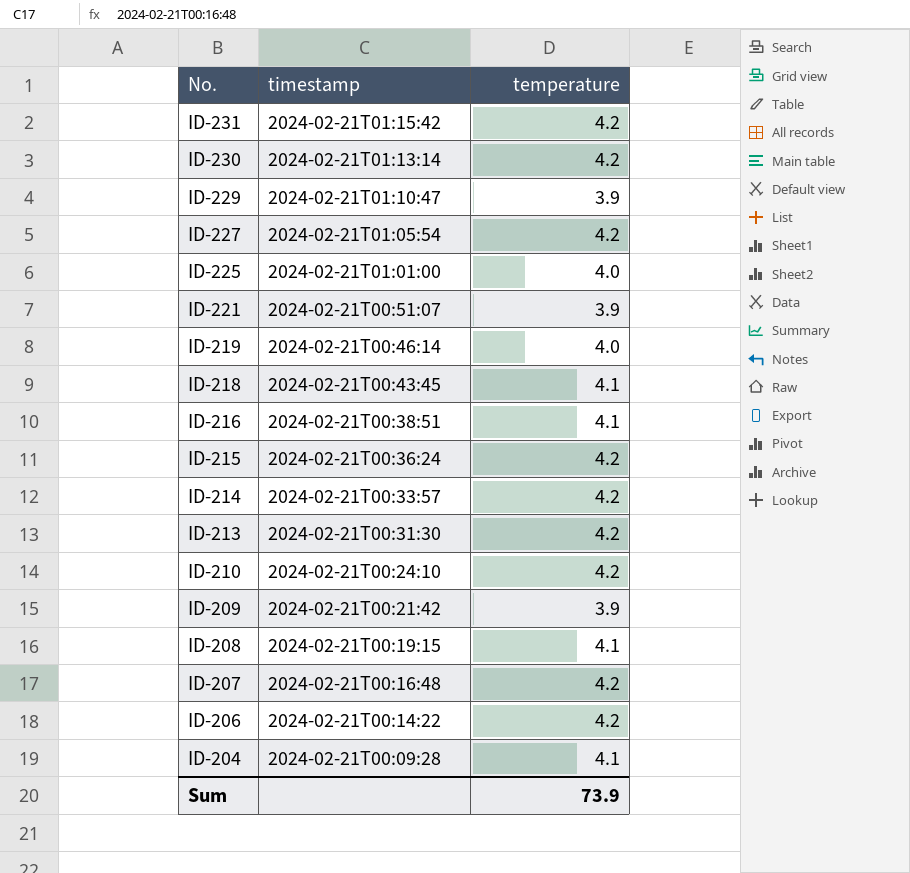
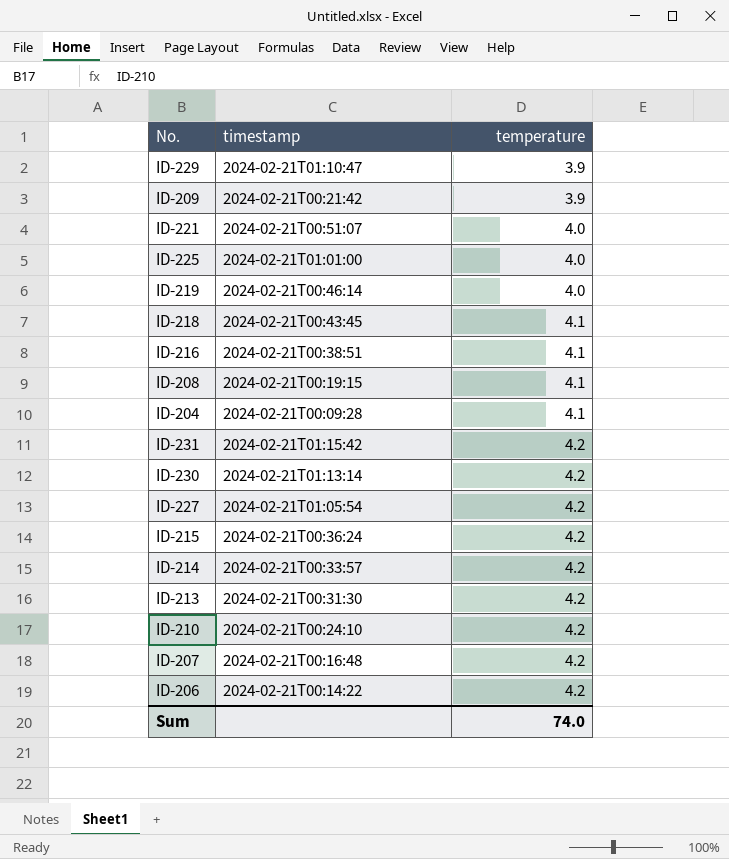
row order: No. descending -> temperature ascending
ID-221 | temperature: 3.9 -> 4.0
Sum | temperature: 73.9 -> 74.0

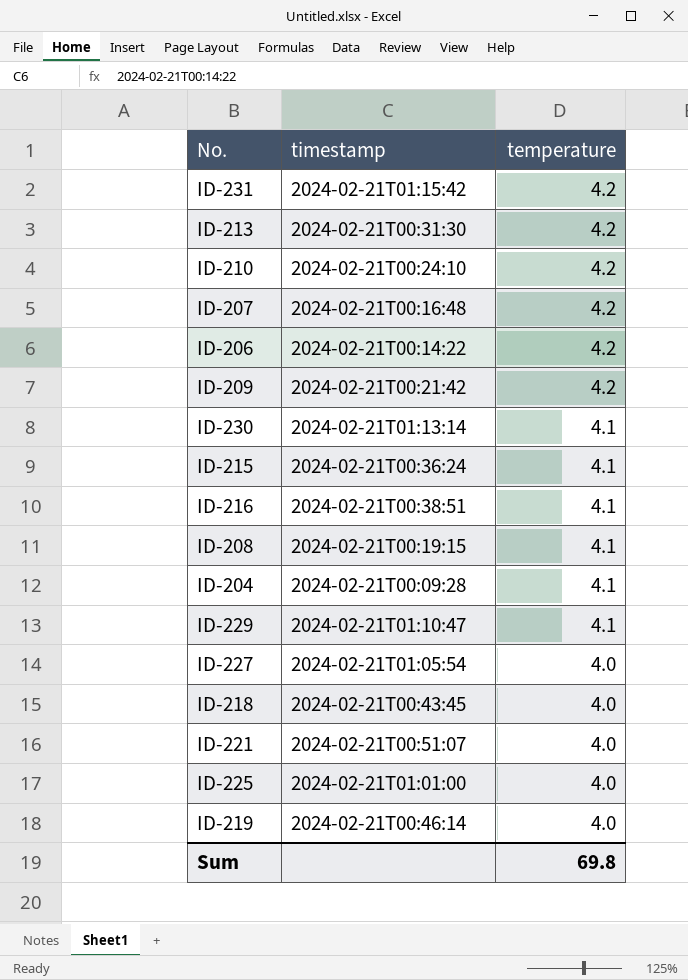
row order: temperature ascending -> temperature descending
row ID-214: 2024-02-21T00:33:57 | 4.2 -> none
ID-209 | temperature: 3.9 -> 4.2
ID-230 | temperature: 4.2 -> 4.1
ID-215 | temperature: 4.2 -> 4.1
ID-229 | temperature: 3.9 -> 4.1
ID-227 | temperature: 4.2 -> 4.0
ID-218 | temperature: 4.1 -> 4.0
Sum | temperature: 74.0 -> 69.8

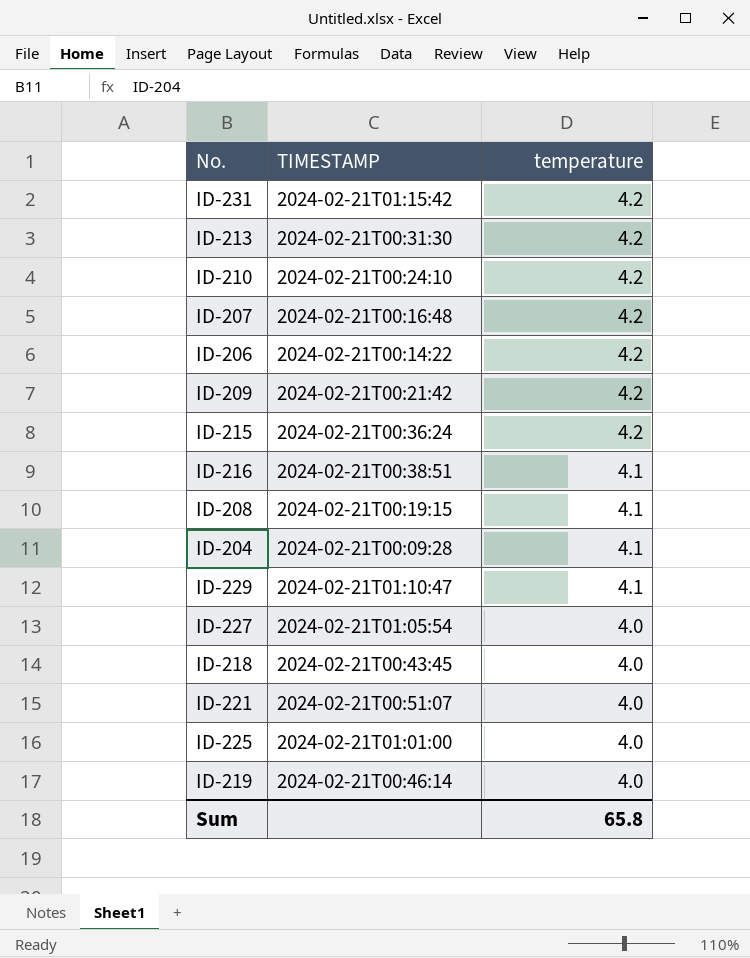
column name: timestamp -> TIMESTAMP
row ID-230: 2024-02-21T01:13:14 | 4.1 -> none
ID-215 | temperature: 4.1 -> 4.2
Sum | temperature: 69.8 -> 65.8

